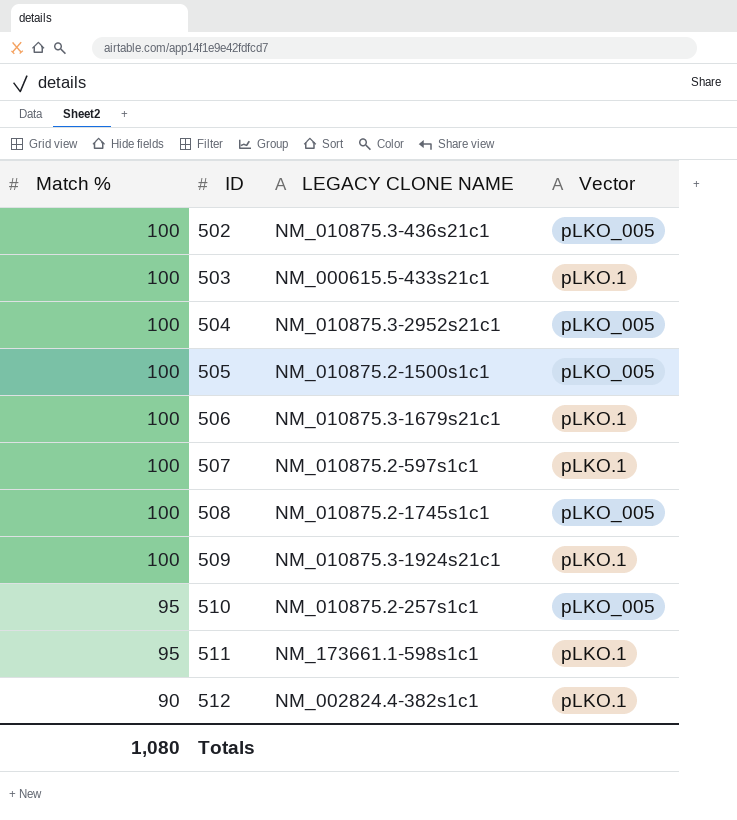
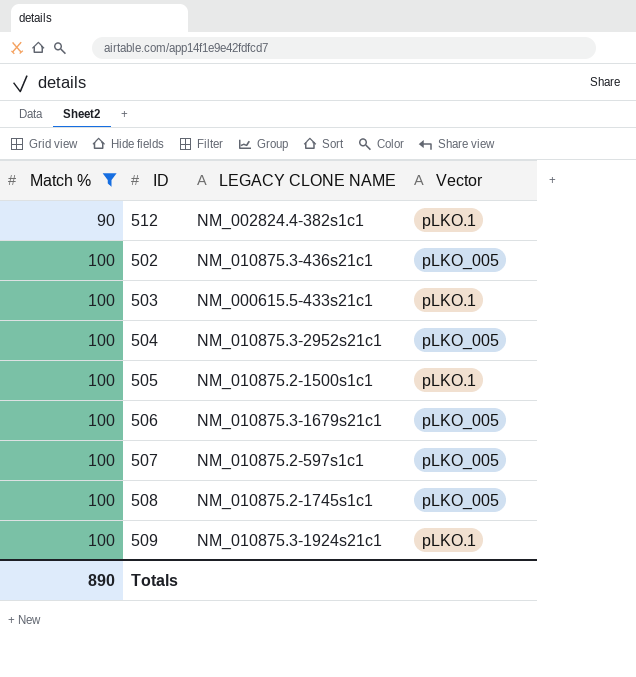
filter: none -> Match % != 95
row order: Match % descending -> Match % ascending
505 | Vector: pLKO_005 -> pLKO.1
506 | Vector: pLKO.1 -> pLKO_005
507 | Vector: pLKO.1 -> pLKO_005
Totals | Match %: 1,080 -> 890

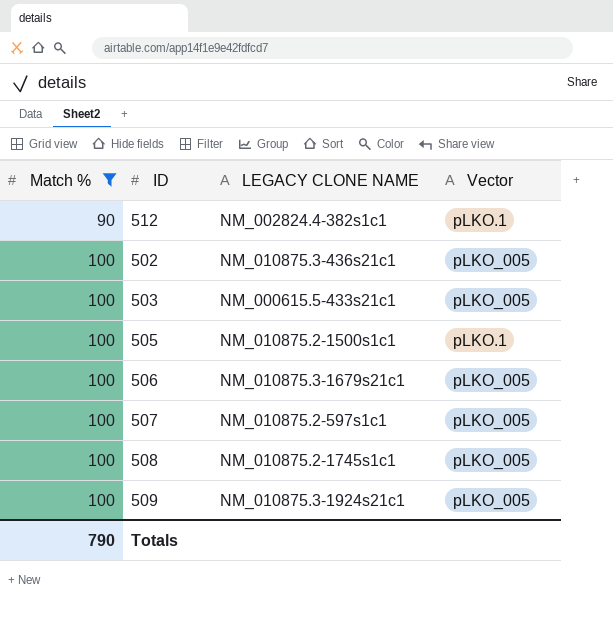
row 504: 100 | NM_010875.3-2952s21c1 | pLKO_005 -> none
503 | Vector: pLKO.1 -> pLKO_005
509 | Vector: pLKO.1 -> pLKO_005
Totals | Match %: 890 -> 790

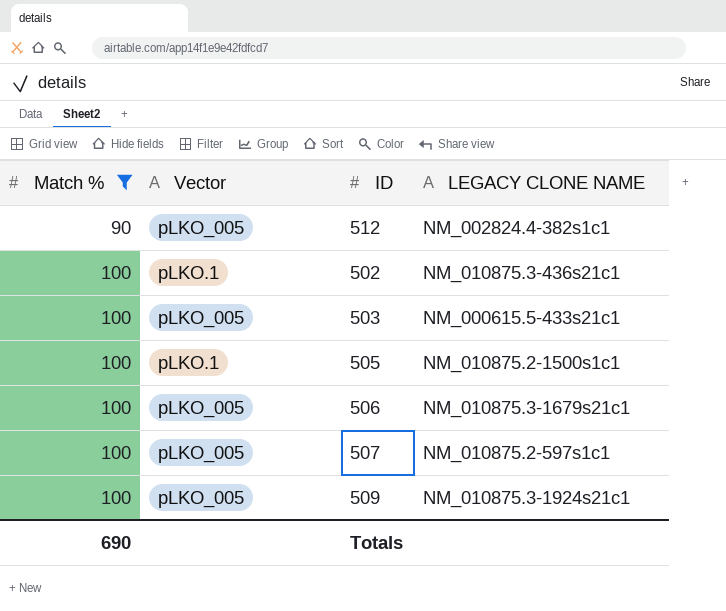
column Vector | position: 4 -> 2
row 508: 100 | NM_010875.2-1745s1c1 | pLKO_005 -> none
512 | Vector: pLKO.1 -> pLKO_005
502 | Vector: pLKO_005 -> pLKO.1
Totals | Match %: 790 -> 690

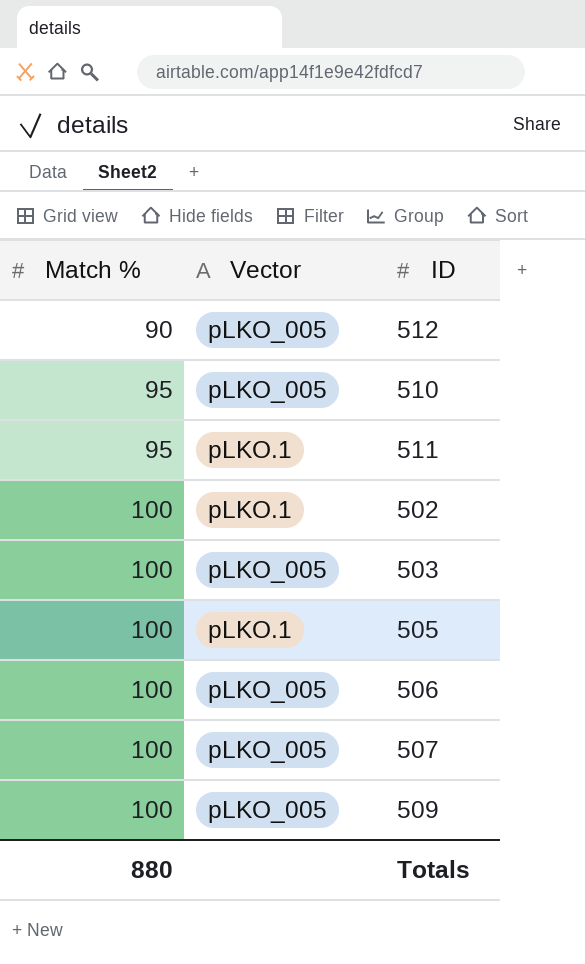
filter: Match % != 95 -> none
column LEGACY CLONE NAME | position: 4 -> none
Totals | Match %: 690 -> 880

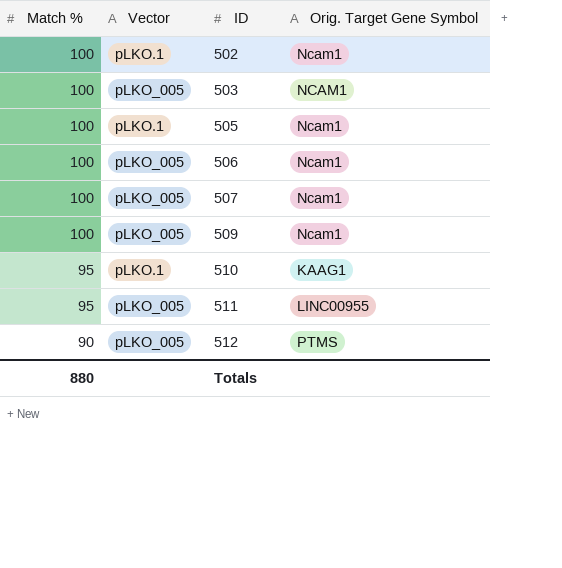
row order: Match % ascending -> Match % descending
column Orig. Target Gene Symbol | position: none -> 4
510 | Vector: pLKO_005 -> pLKO.1
511 | Vector: pLKO.1 -> pLKO_005

